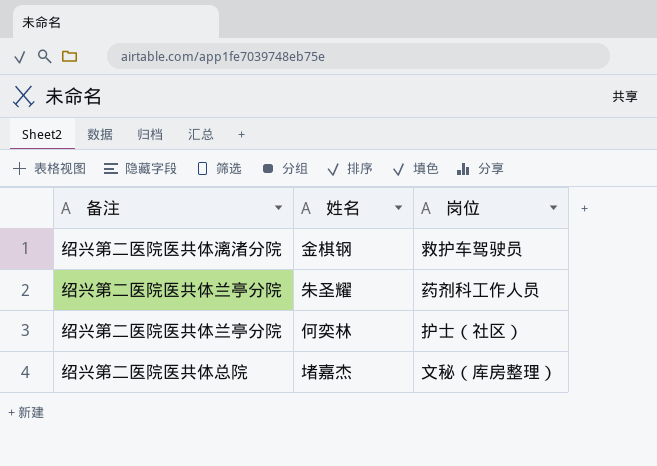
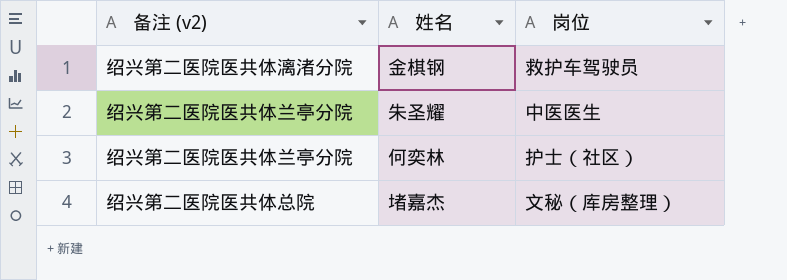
column name: 备注 -> 备注 (v2)
朱圣耀 | 岗位: 药剂科工作人员 -> 中医医生

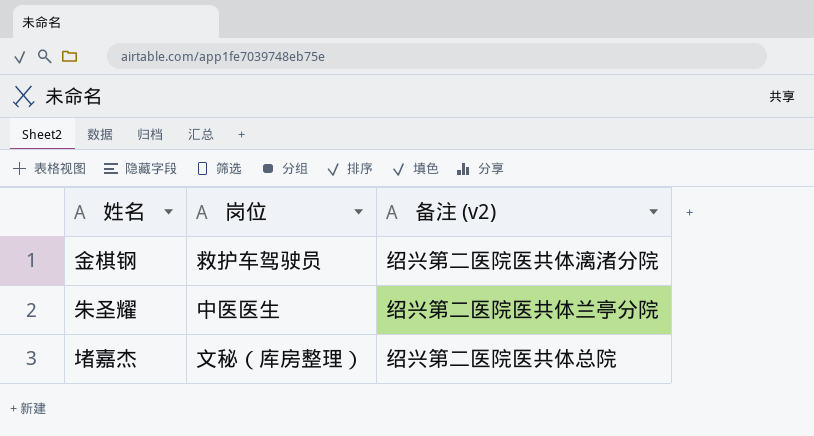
column 备注 (v2) | position: 1 -> 3
row 何奕林: 绍兴第二医院医共体兰亭分院 | 护士（社区） -> none

